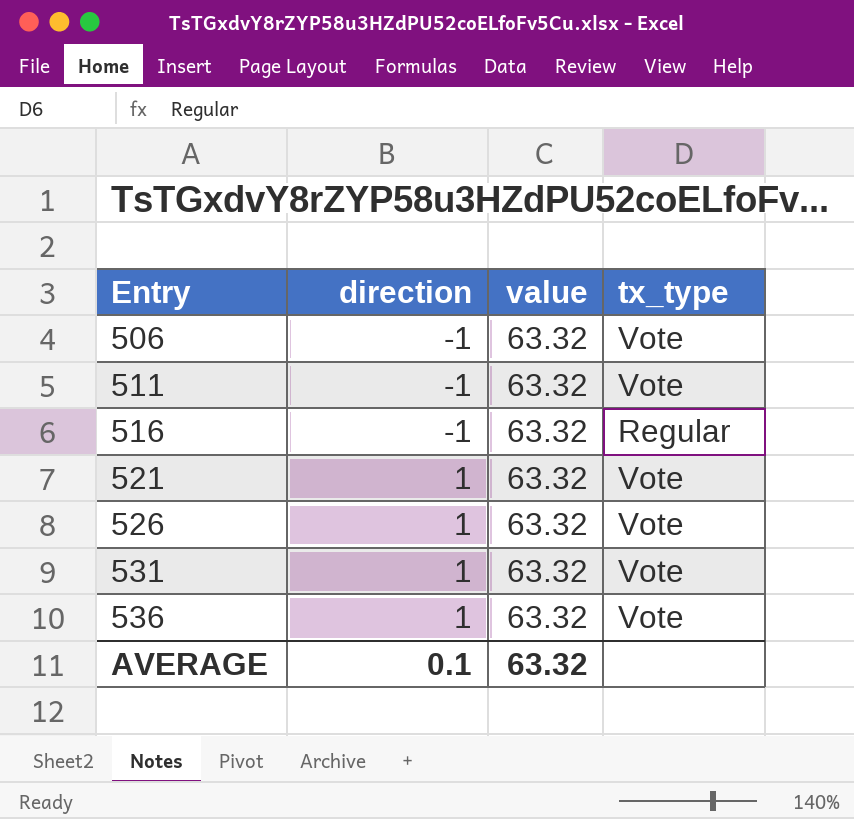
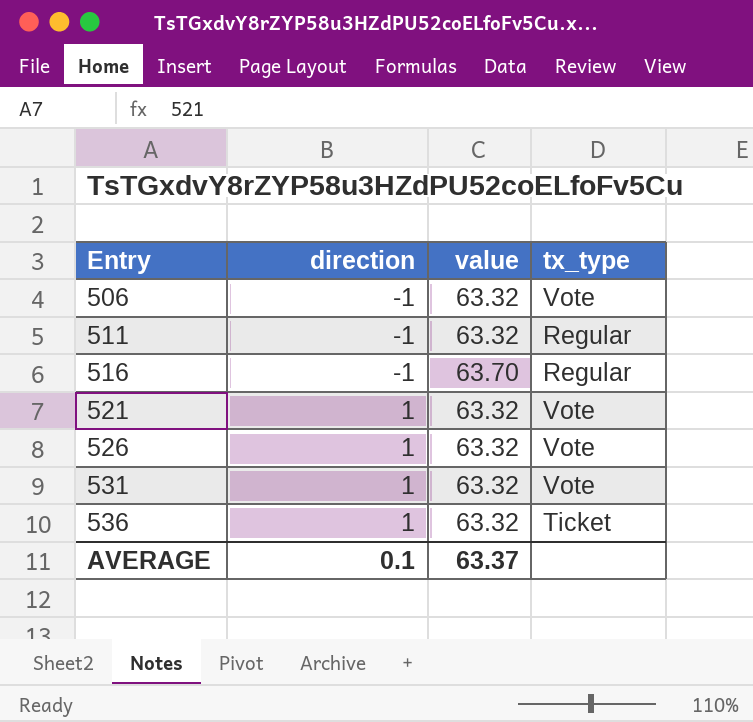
511 | tx_type: Vote -> Regular
516 | value: 63.32 -> 63.70
536 | tx_type: Vote -> Ticket
AVERAGE | value: 63.32 -> 63.37

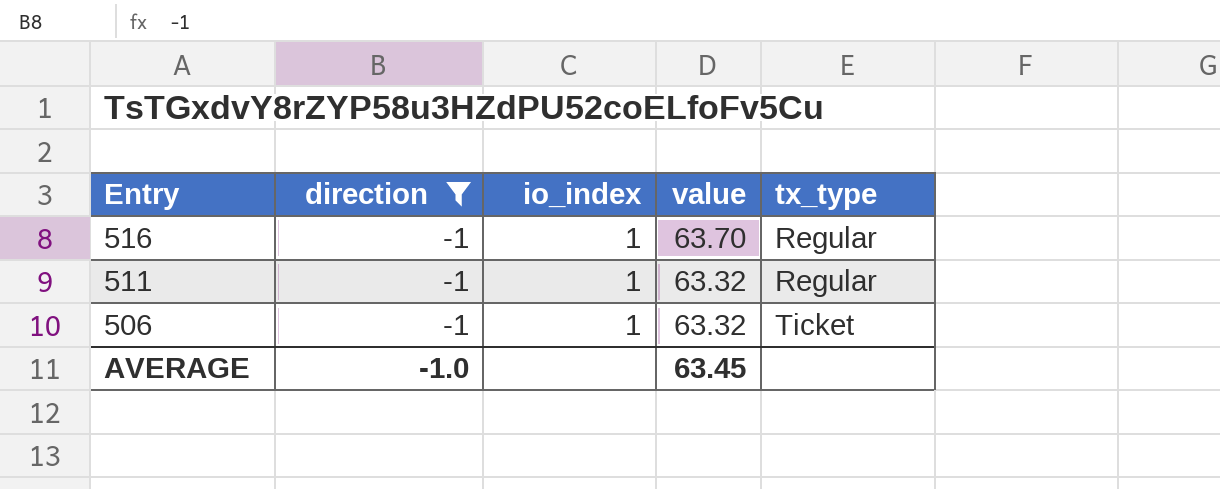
filter: none -> direction = -1
row order: Entry ascending -> Entry descending
column io_index | position: none -> 3
506 | tx_type: Vote -> Ticket
AVERAGE | direction: 0.1 -> -1.0
AVERAGE | value: 63.37 -> 63.45

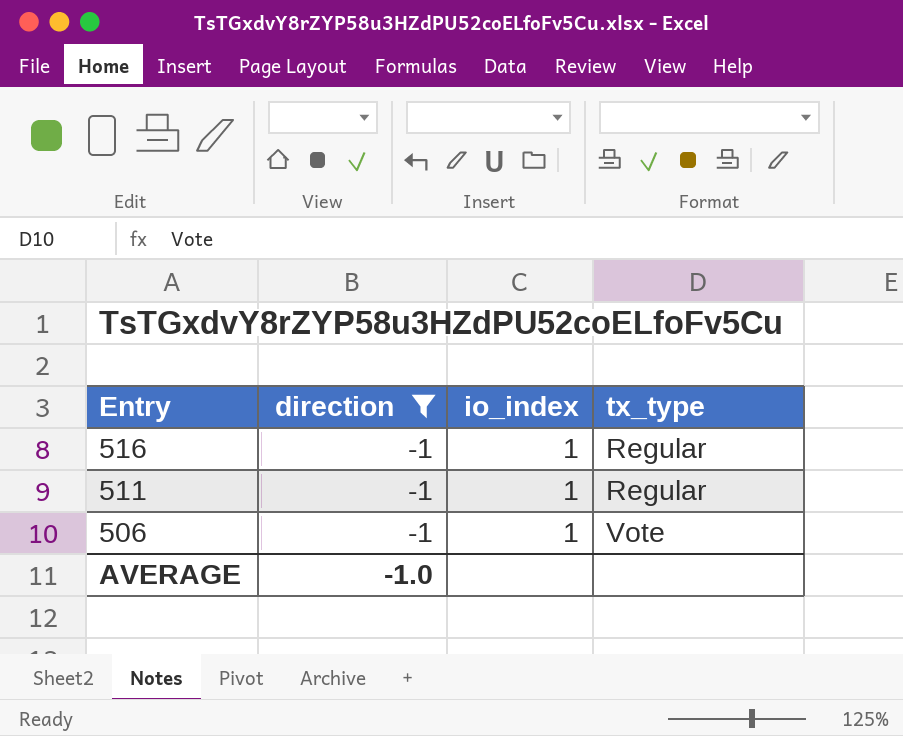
column value | position: 4 -> none
506 | tx_type: Ticket -> Vote

